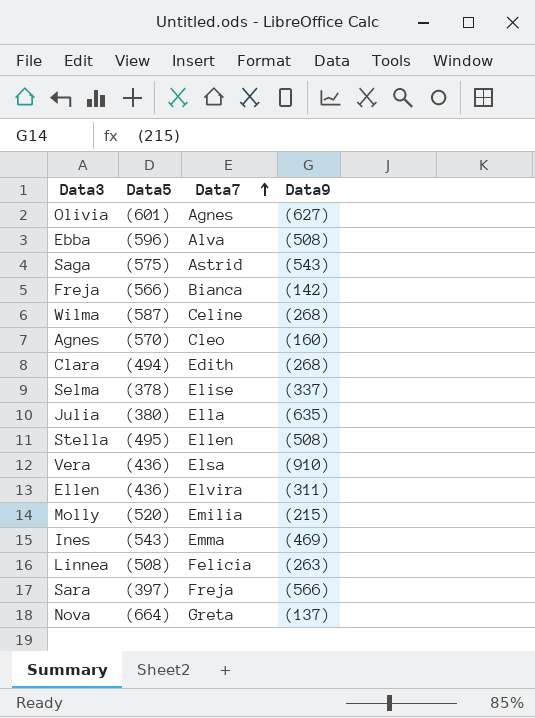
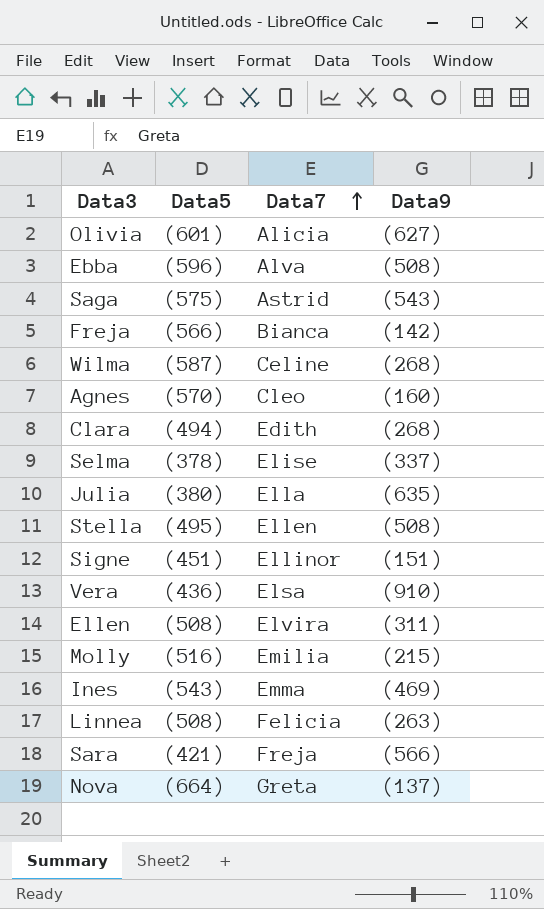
Olivia | Data7: Agnes -> Alicia
row Signe: none -> (451) | Ellinor | (151)
Ellen | Data5: (436) -> (508)
Molly | Data5: (520) -> (516)
Sara | Data5: (397) -> (421)

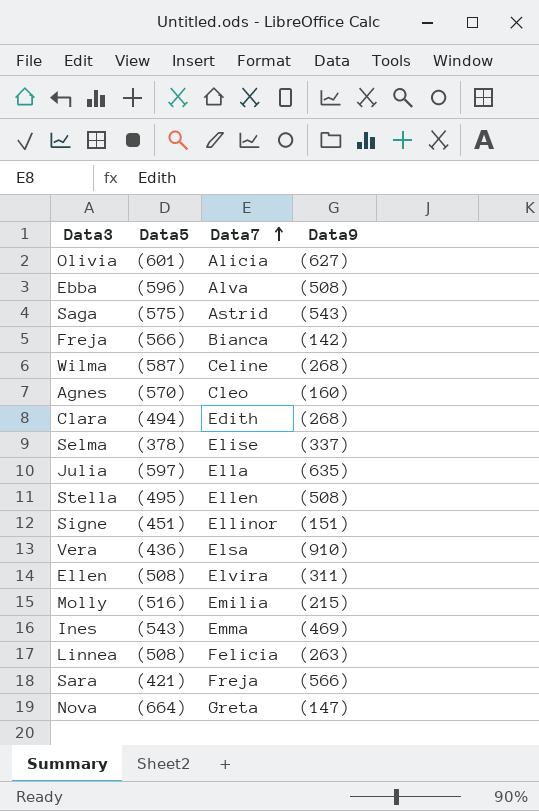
Julia | Data5: (380) -> (597)
Nova | Data9: (137) -> (147)

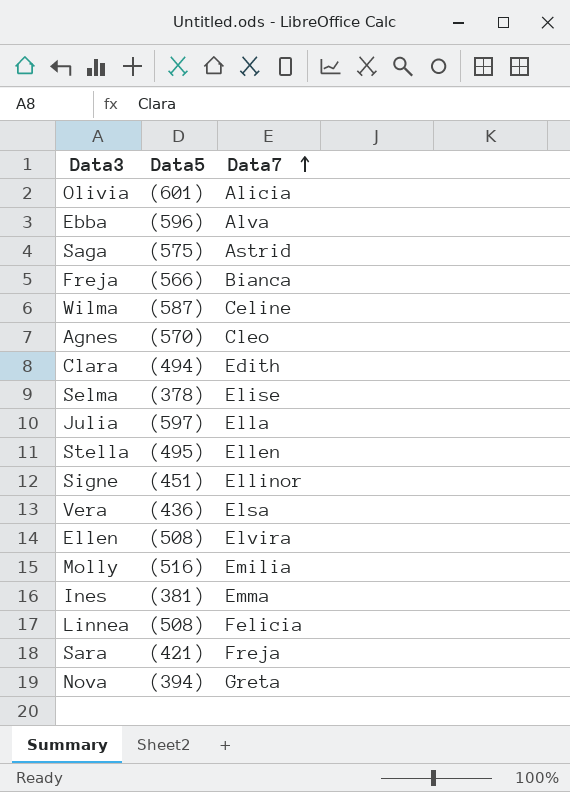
column Data9 | position: 4 -> none
Ines | Data5: (543) -> (381)
Nova | Data5: (664) -> (394)

